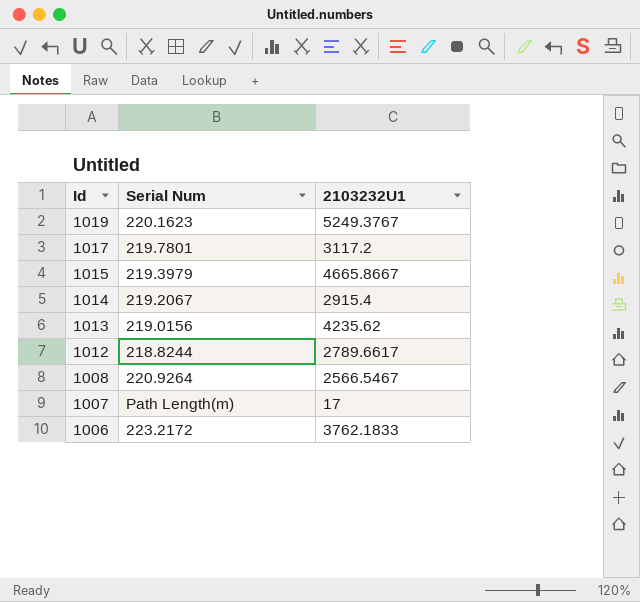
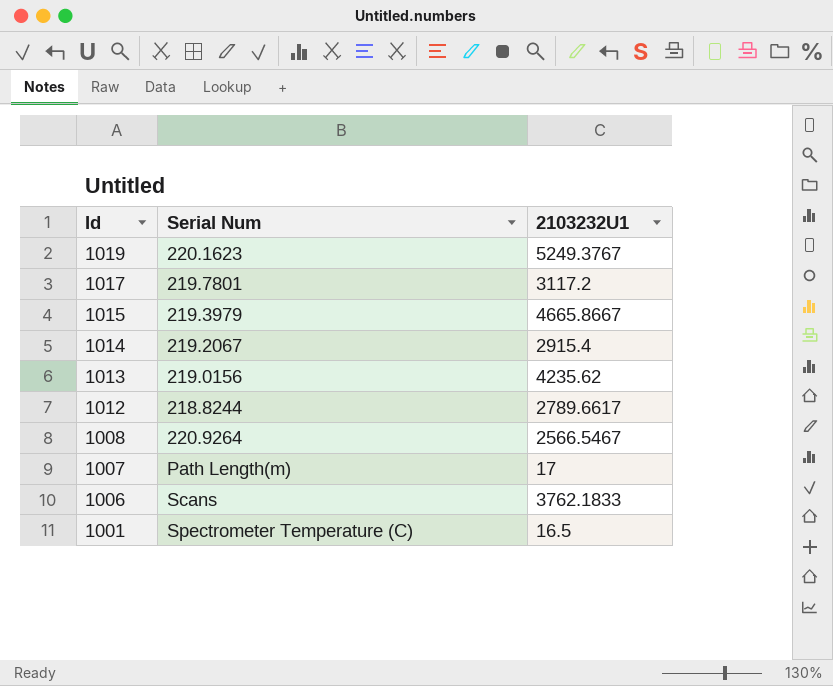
1006 | Serial Num: 223.2172 -> Scans
row 1001: none -> Spectrometer Temperature (C) | 16.5

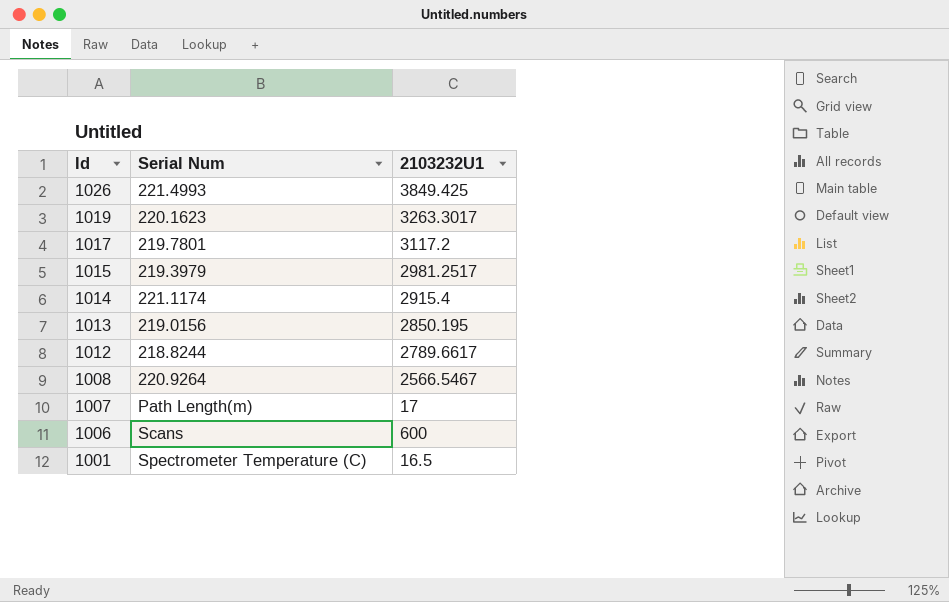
row 1026: none -> 221.4993 | 3849.425
1019 | 2103232U1: 5249.3767 -> 3263.3017
1015 | 2103232U1: 4665.8667 -> 2981.2517
1014 | Serial Num: 219.2067 -> 221.1174
1013 | 2103232U1: 4235.62 -> 2850.195
1006 | 2103232U1: 3762.1833 -> 600

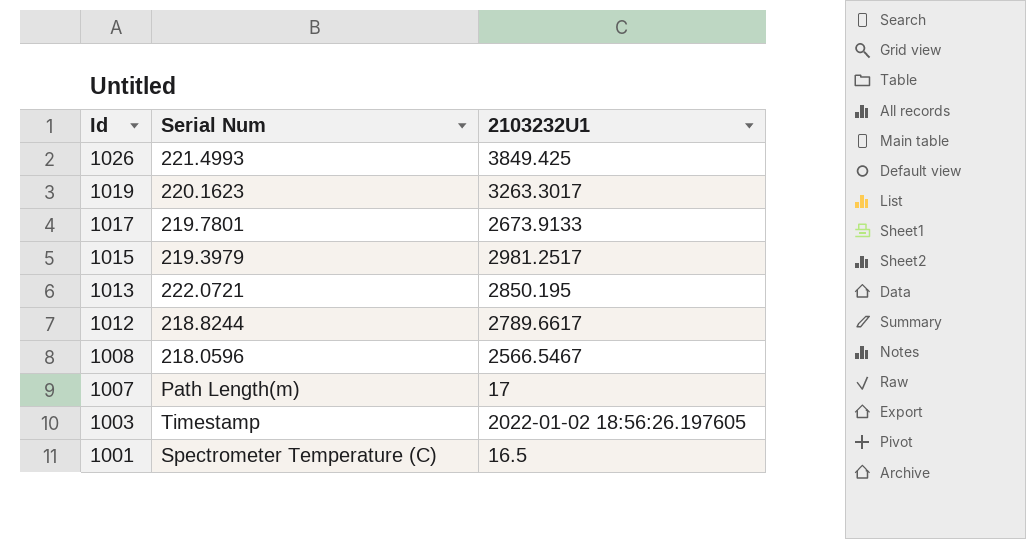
row 1014: 221.1174 | 2915.4 -> none
row 1006: Scans | 600 -> none
1017 | 2103232U1: 3117.2 -> 2673.9133
1013 | Serial Num: 219.0156 -> 222.0721
1008 | Serial Num: 220.9264 -> 218.0596
row 1003: none -> Timestamp | 2022-01-02 18:56:26.197605

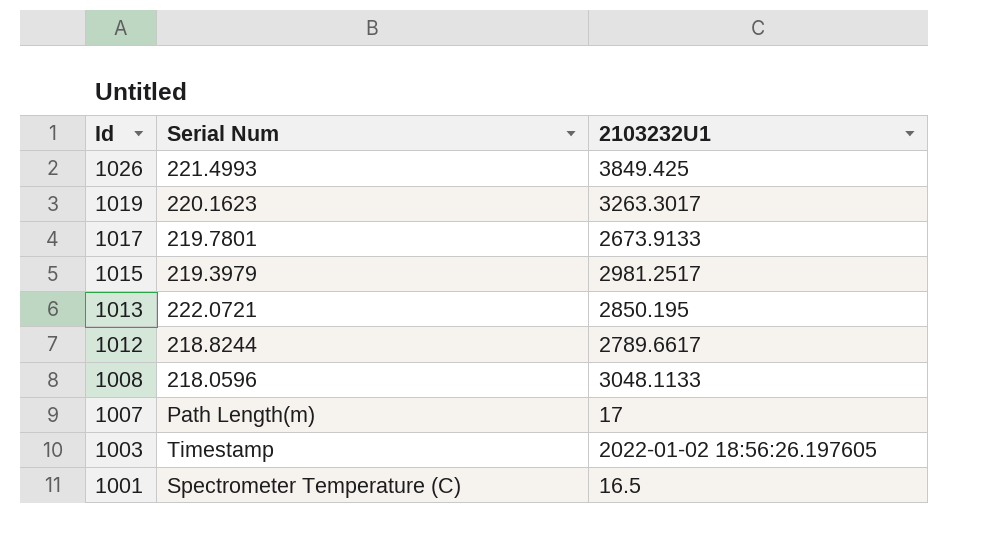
1008 | 2103232U1: 2566.5467 -> 3048.1133

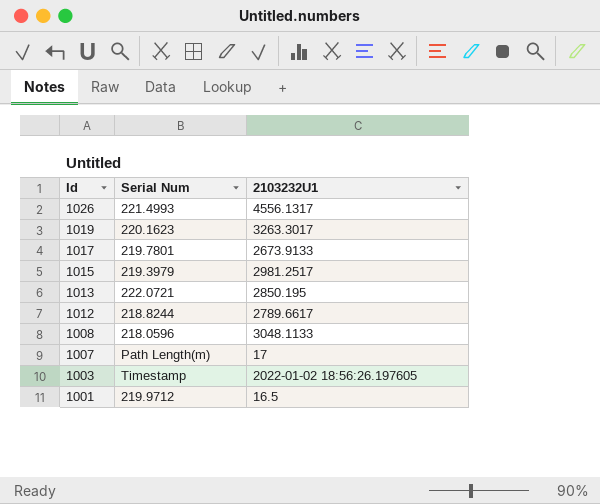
1026 | 2103232U1: 3849.425 -> 4556.1317
1001 | Serial Num: Spectrometer Temperature (C) -> 219.9712

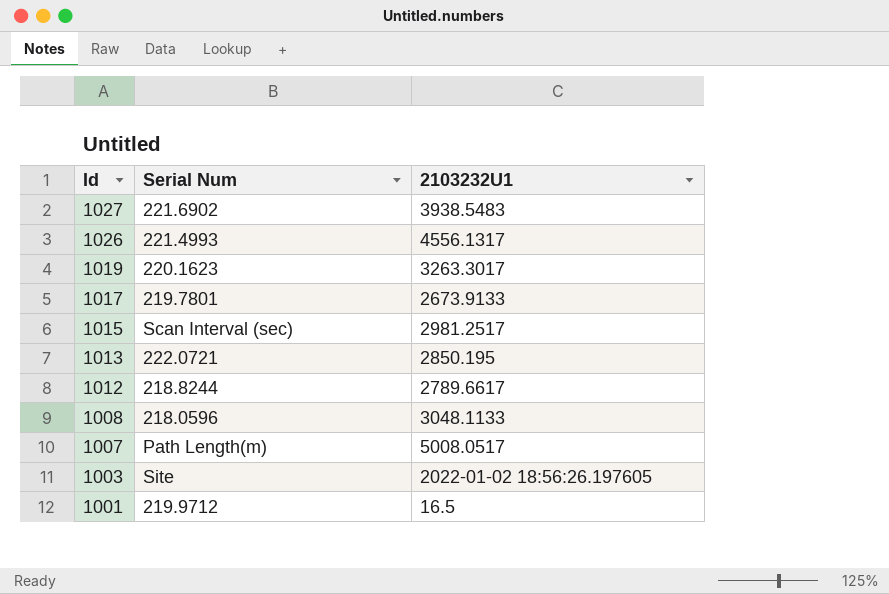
row 1027: none -> 221.6902 | 3938.5483
1015 | Serial Num: 219.3979 -> Scan Interval (sec)
1007 | 2103232U1: 17 -> 5008.0517
1003 | Serial Num: Timestamp -> Site

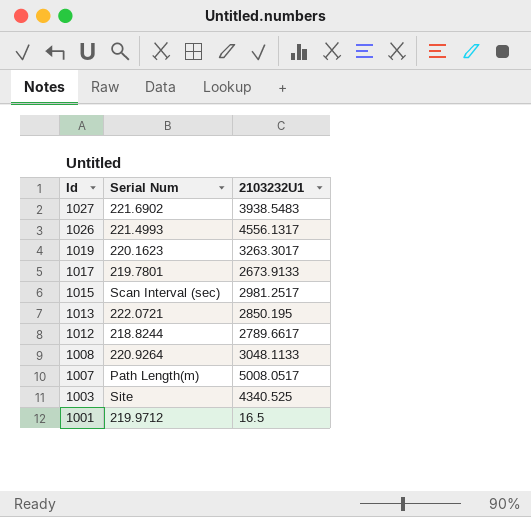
1008 | Serial Num: 218.0596 -> 220.9264
1003 | 2103232U1: 2022-01-02 18:56:26.197605 -> 4340.525

